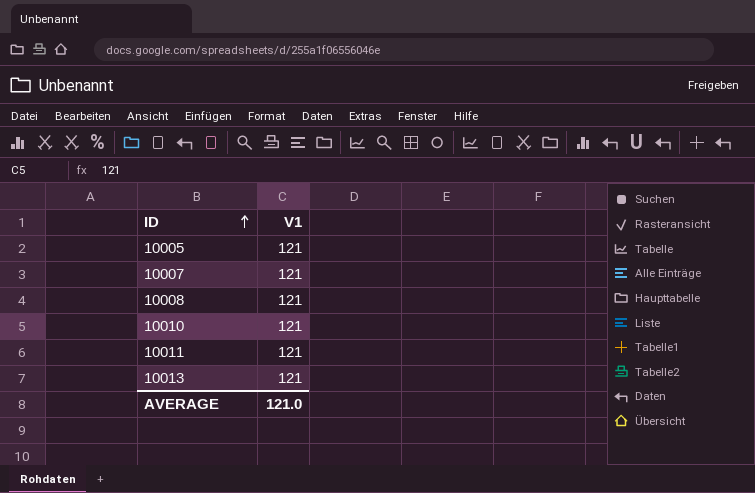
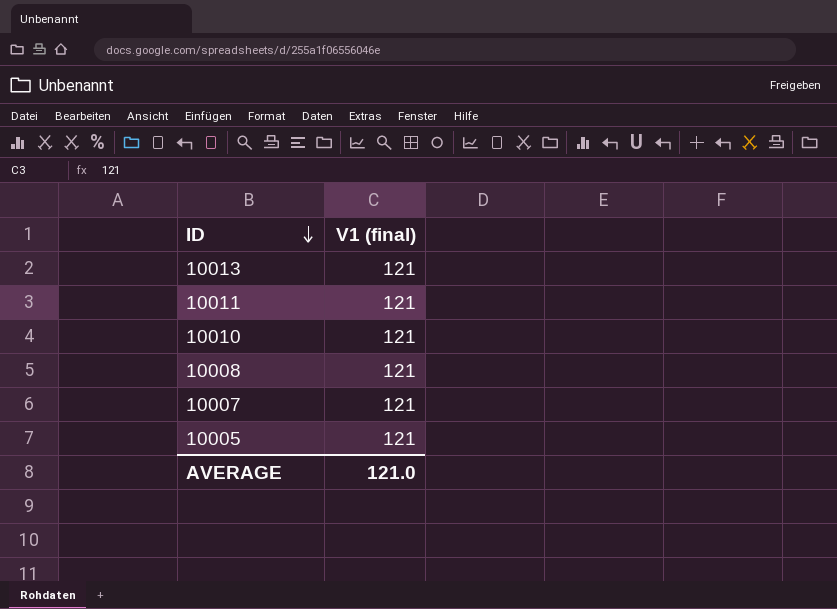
row order: ID ascending -> ID descending
column name: V1 -> V1 (final)

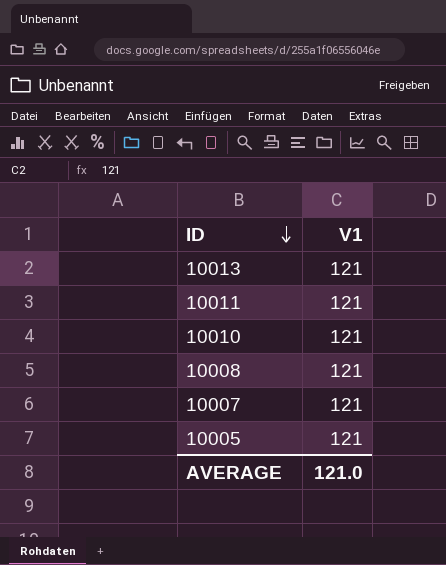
column name: V1 (final) -> V1

